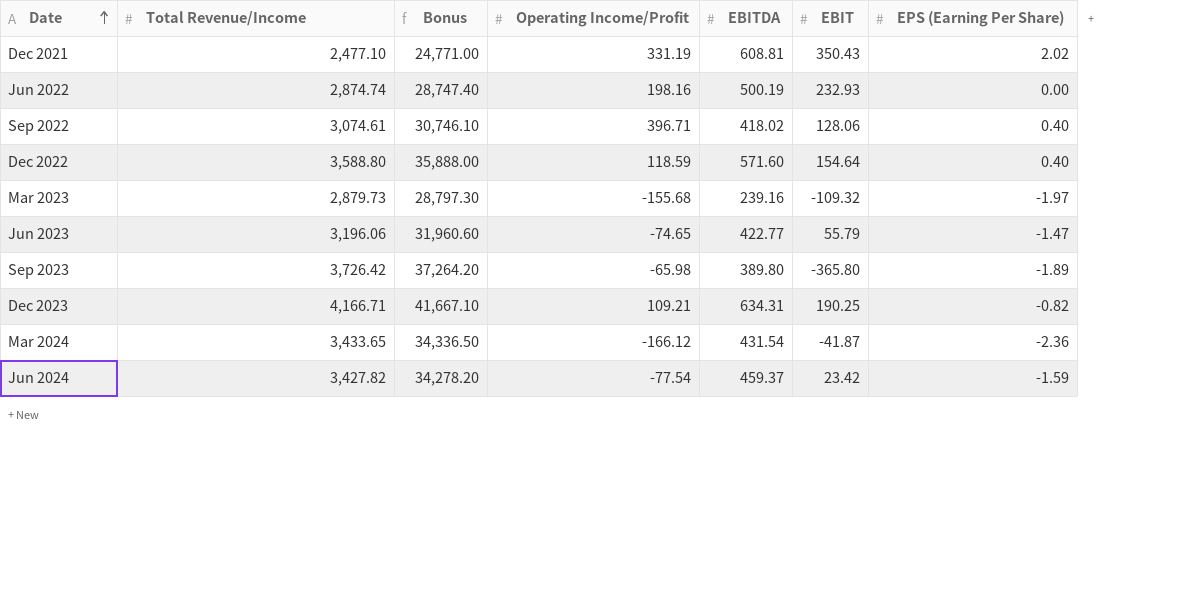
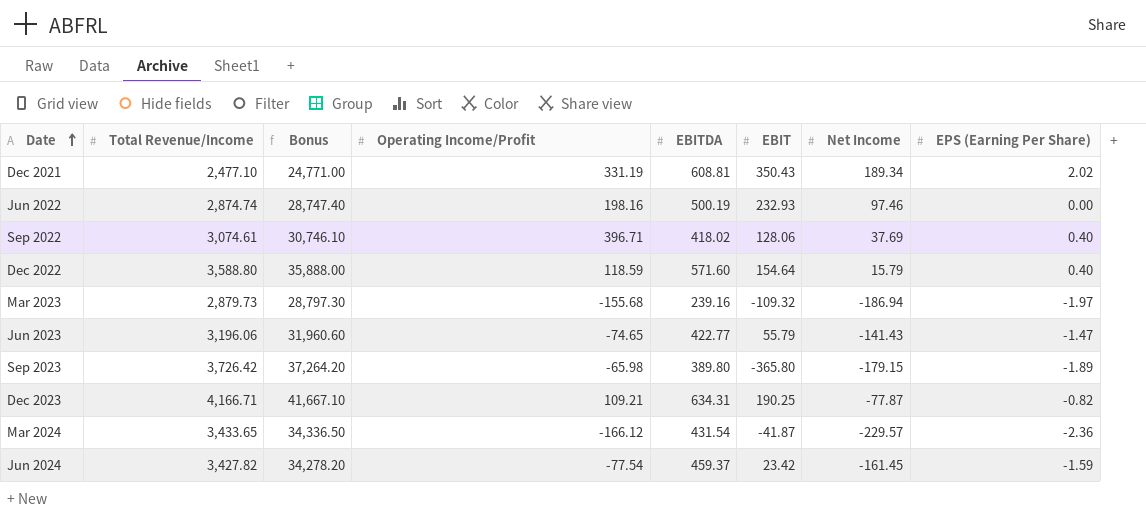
column Net Income | position: none -> 7

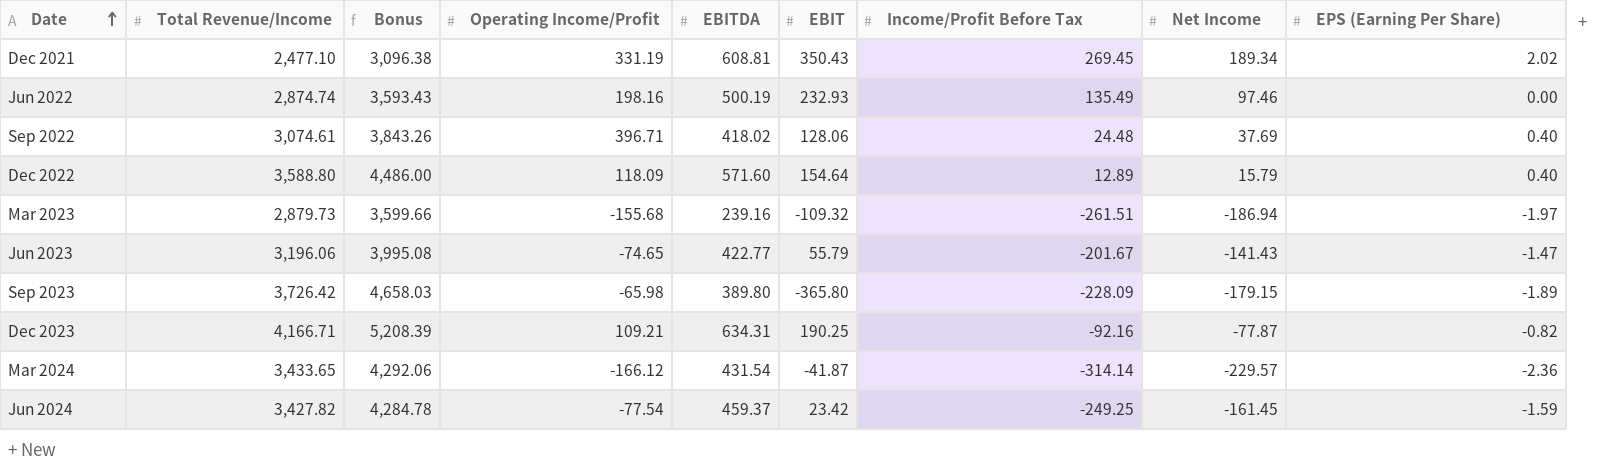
column Bonus | formula: [Total Revenue/Income] * 10 -> [Total Revenue/Income] * 1.25
column Income/Profit Before Tax | position: none -> 7
Dec 2022 | Operating Income/Profit: 118.59 -> 118.09

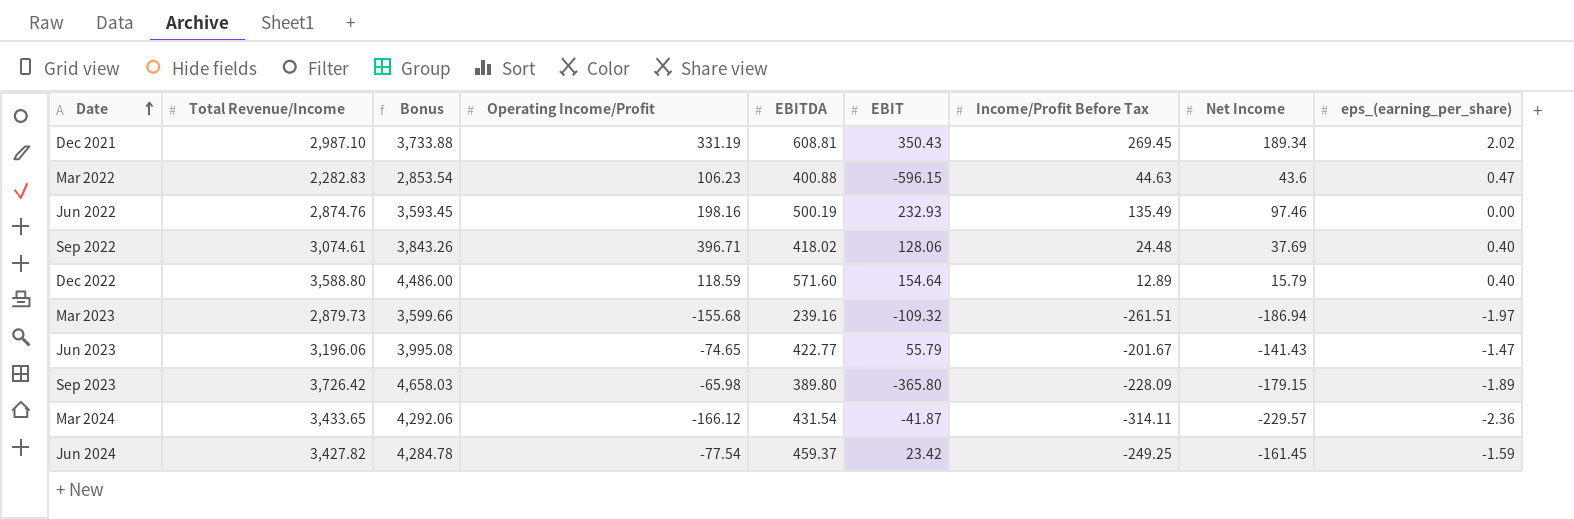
column name: EPS (Earning Per Share) -> eps_(earning_per_share)
row Dec 2023: 4,166.71 | 5,208.39 | 109.21 | 634.31 | 190.25 | -92.16 | -77.87 | -0.82 -> none
Dec 2021 | Total Revenue/Income: 2,477.10 -> 2,987.10
Dec 2021 | Bonus: 3,096.38 -> 3,733.88
row Mar 2022: none -> 2,282.83 | 2,853.54 | 106.23 | 400.88 | -596.15 | 44.63 | 43.6 | 0.47
Jun 2022 | Total Revenue/Income: 2,874.74 -> 2,874.76
Jun 2022 | Bonus: 3,593.43 -> 3,593.45
Dec 2022 | Operating Income/Profit: 118.09 -> 118.59
Mar 2024 | Income/Profit Before Tax: -314.14 -> -314.11

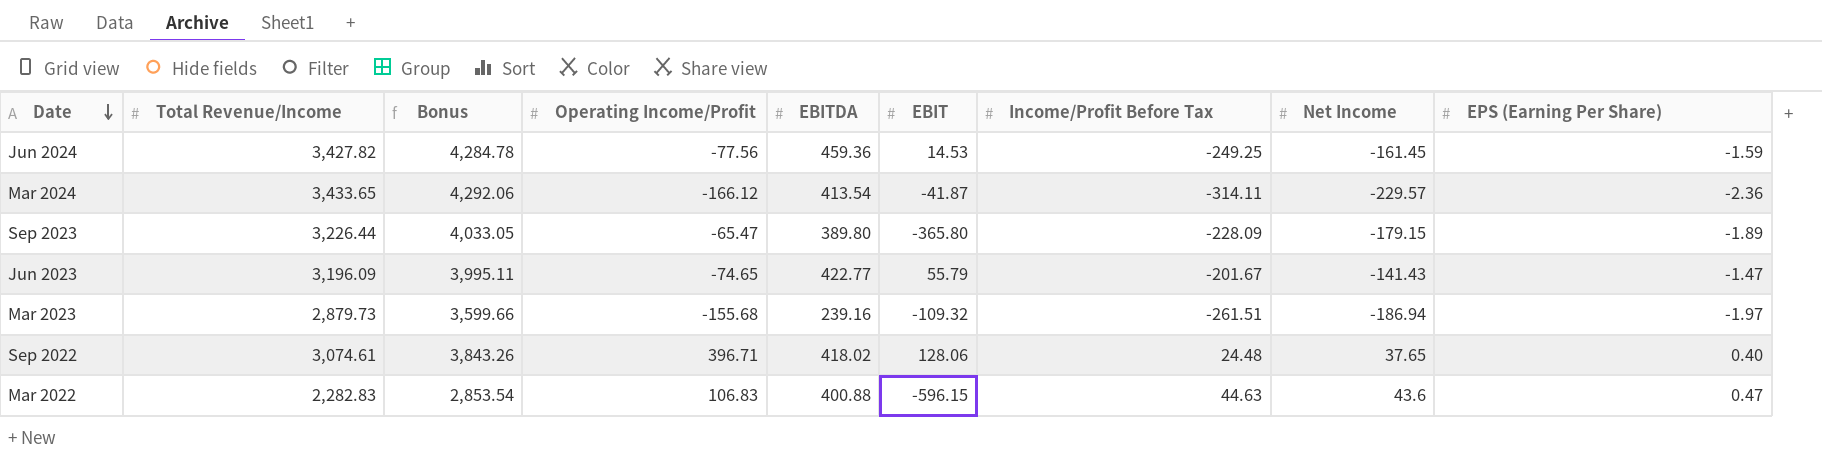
row order: Date ascending -> Date descending
column name: eps_(earning_per_share) -> EPS (Earning Per Share)
row Dec 2021: 2,987.10 | 3,733.88 | 331.19 | 608.81 | 350.43 | 269.45 | 189.34 | 2.02 -> none
row Jun 2022: 2,874.76 | 3,593.45 | 198.16 | 500.19 | 232.93 | 135.49 | 97.46 | 0.00 -> none
row Dec 2022: 3,588.80 | 4,486.00 | 118.59 | 571.60 | 154.64 | 12.89 | 15.79 | 0.40 -> none
Jun 2024 | Operating Income/Profit: -77.54 -> -77.56
Jun 2024 | EBITDA: 459.37 -> 459.36
Jun 2024 | EBIT: 23.42 -> 14.53
Mar 2024 | EBITDA: 431.54 -> 413.54
Sep 2023 | Total Revenue/Income: 3,726.42 -> 3,226.44
Sep 2023 | Bonus: 4,658.03 -> 4,033.05
Sep 2023 | Operating Income/Profit: -65.98 -> -65.47
Jun 2023 | Total Revenue/Income: 3,196.06 -> 3,196.09
Jun 2023 | Bonus: 3,995.08 -> 3,995.11
Sep 2022 | Net Income: 37.69 -> 37.65
Mar 2022 | Operating Income/Profit: 106.23 -> 106.83

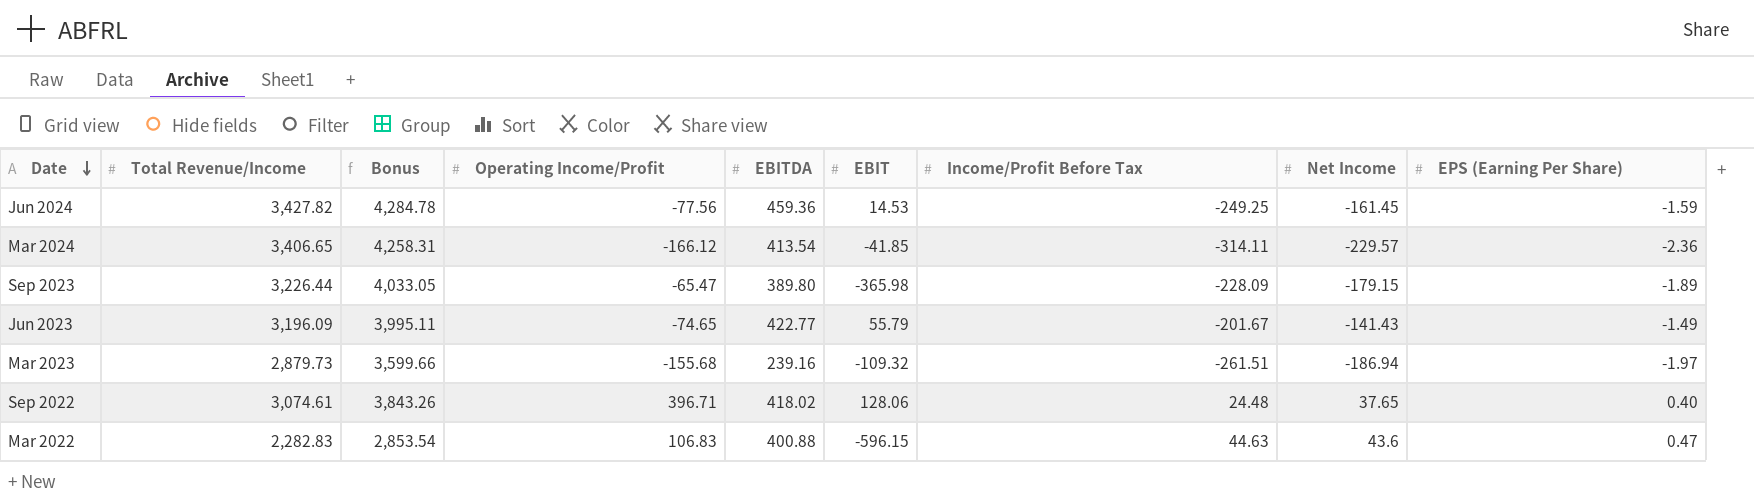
Mar 2024 | Total Revenue/Income: 3,433.65 -> 3,406.65
Mar 2024 | Bonus: 4,292.06 -> 4,258.31
Mar 2024 | EBIT: -41.87 -> -41.85
Sep 2023 | EBIT: -365.80 -> -365.98
Jun 2023 | EPS (Earning Per Share): -1.47 -> -1.49

